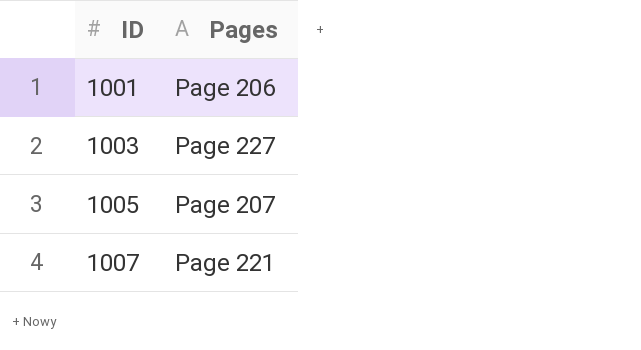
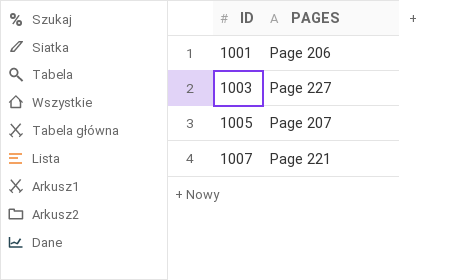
column name: Pages -> PAGES

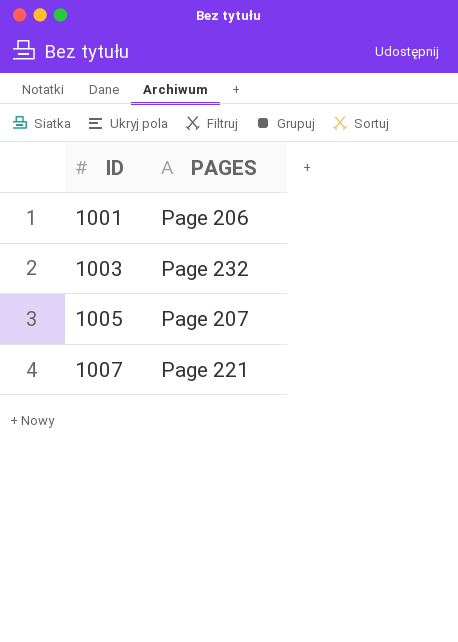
1003 | PAGES: Page 227 -> Page 232

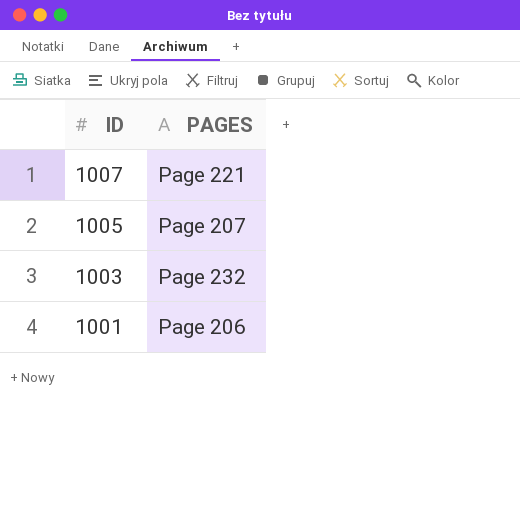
row order: ID ascending -> ID descending

